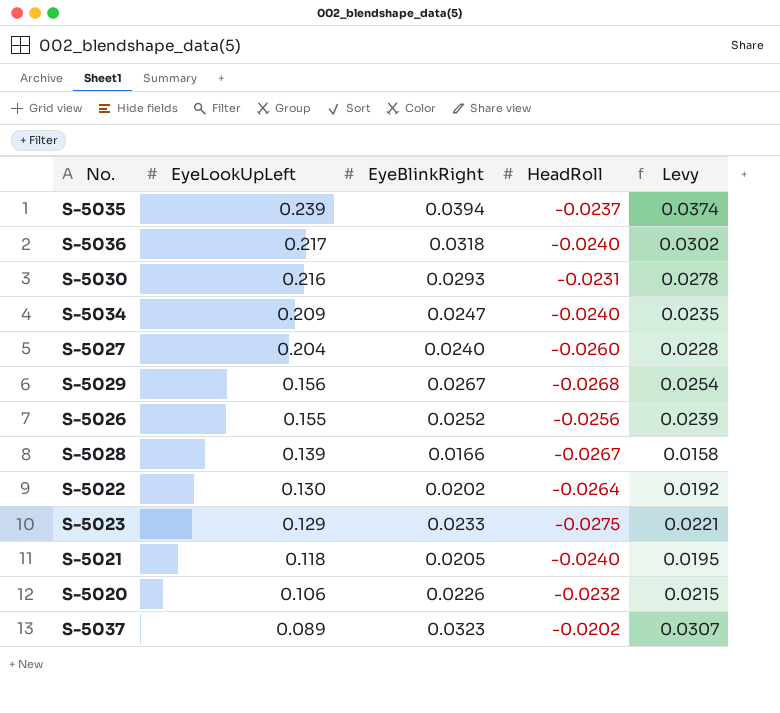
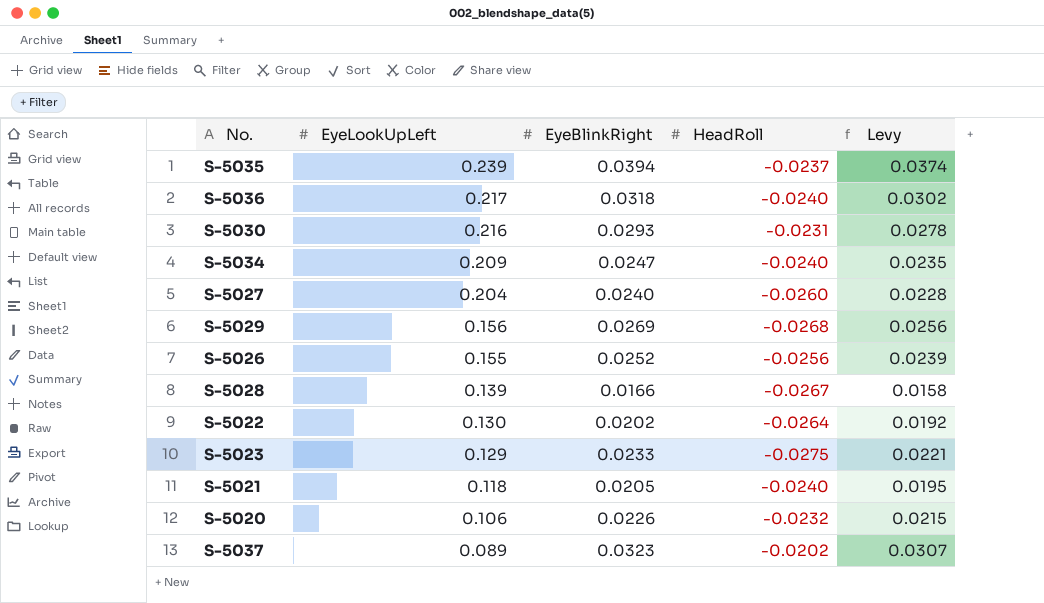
S-5029 | EyeBlinkRight: 0.0267 -> 0.0269
S-5029 | Levy: 0.0254 -> 0.0256

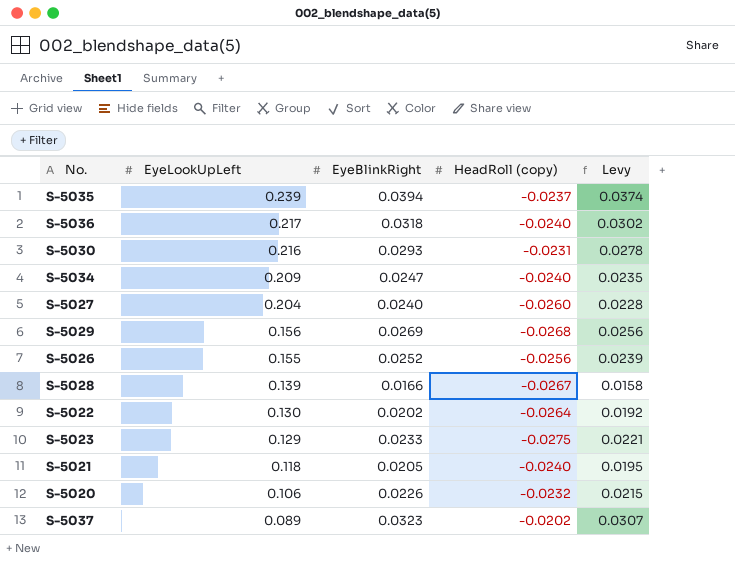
column name: HeadRoll -> HeadRoll (copy)

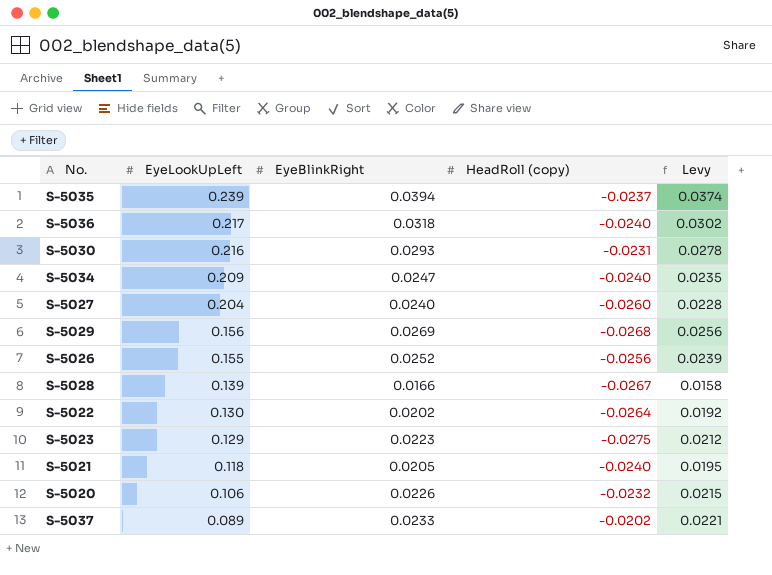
S-5023 | EyeBlinkRight: 0.0233 -> 0.0223
S-5023 | Levy: 0.0221 -> 0.0212
S-5037 | EyeBlinkRight: 0.0323 -> 0.0233
S-5037 | Levy: 0.0307 -> 0.0221

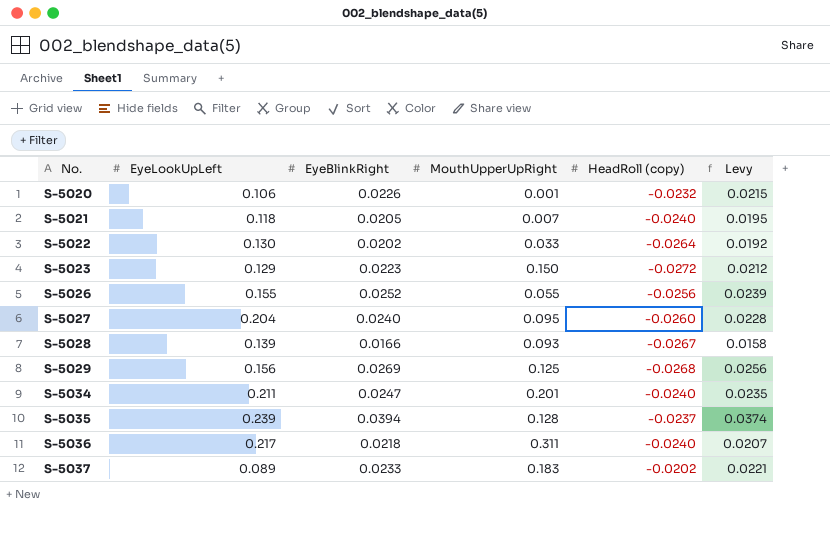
row order: EyeLookUpLeft descending -> No. ascending
column MouthUpperUpRight | position: none -> 4
row S-5030: 0.216 | 0.0293 | -0.0231 | 0.0278 -> none
S-5023 | HeadRoll (copy): -0.0275 -> -0.0272
S-5034 | EyeLookUpLeft: 0.209 -> 0.211
S-5036 | EyeBlinkRight: 0.0318 -> 0.0218
S-5036 | Levy: 0.0302 -> 0.0207

